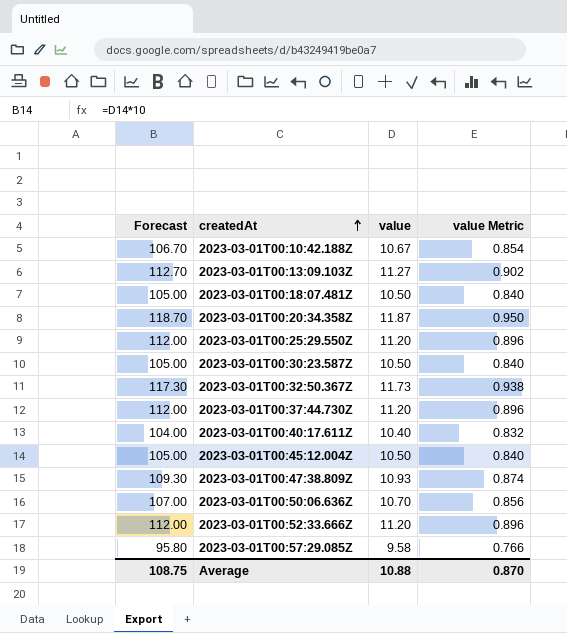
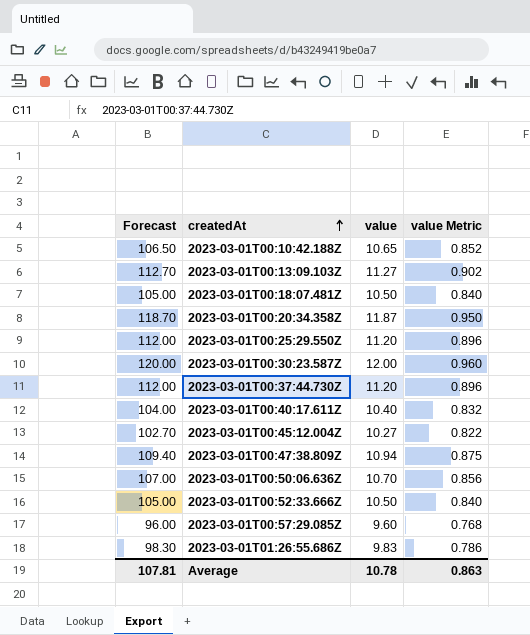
row 2023-03-01T00:32:50.367Z: 117.30 | 11.73 | 0.938 -> none
2023-03-01T00:10:42.188Z | Forecast: 106.70 -> 106.50
2023-03-01T00:10:42.188Z | value: 10.67 -> 10.65
2023-03-01T00:10:42.188Z | value Metric: 0.854 -> 0.852
2023-03-01T00:30:23.587Z | Forecast: 105.00 -> 120.00
2023-03-01T00:30:23.587Z | value: 10.50 -> 12.00
2023-03-01T00:30:23.587Z | value Metric: 0.840 -> 0.960
2023-03-01T00:45:12.004Z | Forecast: 105.00 -> 102.70
2023-03-01T00:45:12.004Z | value: 10.50 -> 10.27
2023-03-01T00:45:12.004Z | value Metric: 0.840 -> 0.822
2023-03-01T00:47:38.809Z | Forecast: 109.30 -> 109.40
2023-03-01T00:47:38.809Z | value: 10.93 -> 10.94
2023-03-01T00:47:38.809Z | value Metric: 0.874 -> 0.875
2023-03-01T00:52:33.666Z | Forecast: 112.00 -> 105.00
2023-03-01T00:52:33.666Z | value: 11.20 -> 10.50
2023-03-01T00:52:33.666Z | value Metric: 0.896 -> 0.840
2023-03-01T00:57:29.085Z | Forecast: 95.80 -> 96.00
2023-03-01T00:57:29.085Z | value: 9.58 -> 9.60
2023-03-01T00:57:29.085Z | value Metric: 0.766 -> 0.768
row 2023-03-01T01:26:55.686Z: none -> 98.30 | 9.83 | 0.786
Average | Forecast: 108.75 -> 107.81
Average | value: 10.88 -> 10.78
Average | value Metric: 0.870 -> 0.863

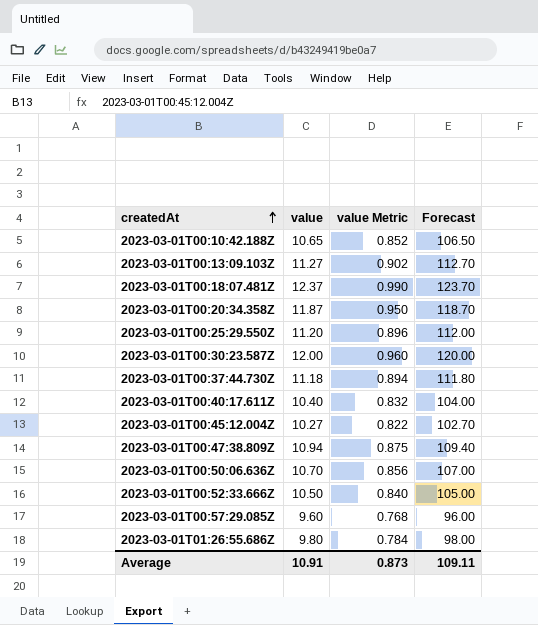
column Forecast | position: 1 -> 4
2023-03-01T00:18:07.481Z | value: 10.50 -> 12.37
2023-03-01T00:18:07.481Z | value Metric: 0.840 -> 0.990
2023-03-01T00:18:07.481Z | Forecast: 105.00 -> 123.70
2023-03-01T00:37:44.730Z | value: 11.20 -> 11.18
2023-03-01T00:37:44.730Z | value Metric: 0.896 -> 0.894
2023-03-01T00:37:44.730Z | Forecast: 112.00 -> 111.80
2023-03-01T01:26:55.686Z | value: 9.83 -> 9.80
2023-03-01T01:26:55.686Z | value Metric: 0.786 -> 0.784
2023-03-01T01:26:55.686Z | Forecast: 98.30 -> 98.00
Average | value: 10.78 -> 10.91
Average | value Metric: 0.863 -> 0.873
Average | Forecast: 107.81 -> 109.11

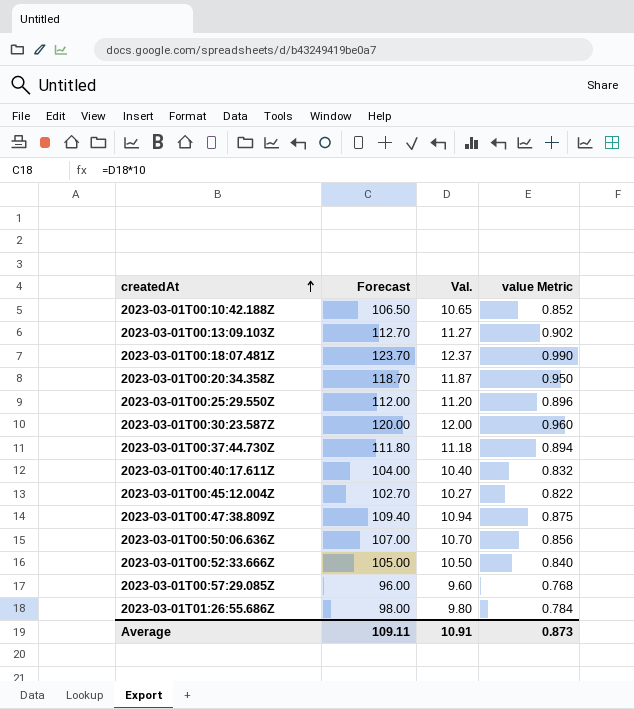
column Forecast | position: 4 -> 2
column name: value -> Val.

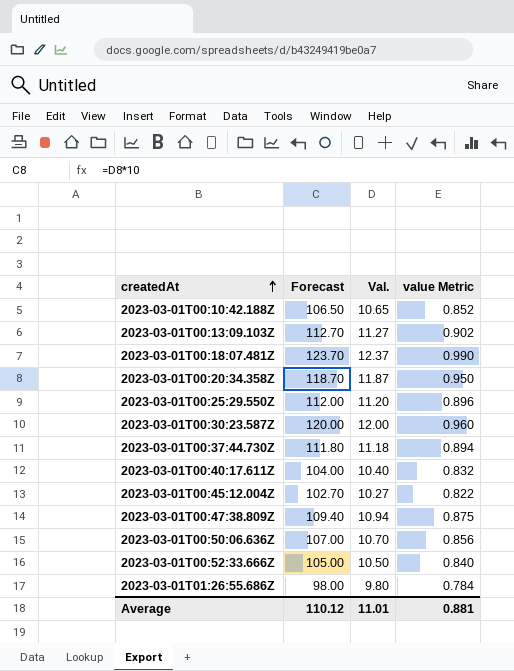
row 2023-03-01T00:57:29.085Z: 96.00 | 9.60 | 0.768 -> none
Average | Forecast: 109.11 -> 110.12
Average | Val.: 10.91 -> 11.01
Average | value Metric: 0.873 -> 0.881

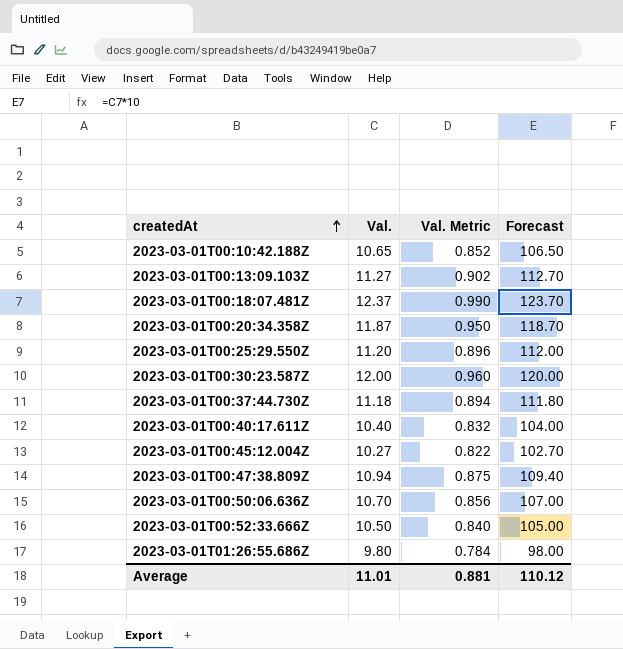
column name: value Metric -> Val. Metric
column Forecast | position: 2 -> 4

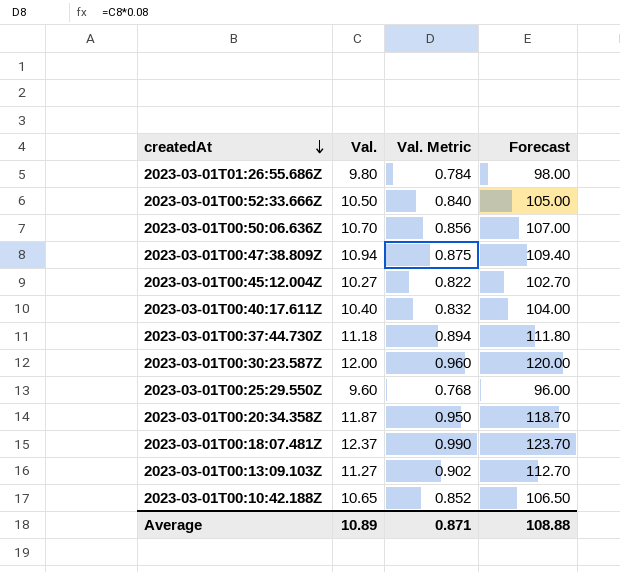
row order: createdAt ascending -> createdAt descending
2023-03-01T00:25:29.550Z | Val.: 11.20 -> 9.60
2023-03-01T00:25:29.550Z | Val. Metric: 0.896 -> 0.768
2023-03-01T00:25:29.550Z | Forecast: 112.00 -> 96.00
Average | Val.: 11.01 -> 10.89
Average | Val. Metric: 0.881 -> 0.871
Average | Forecast: 110.12 -> 108.88

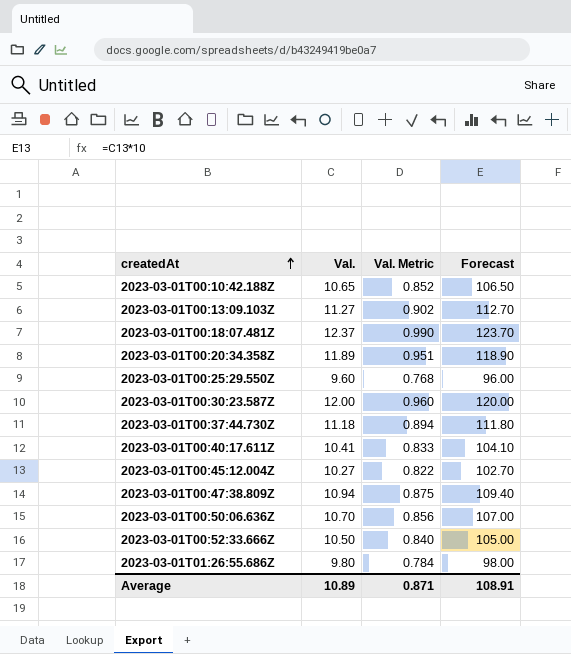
row order: createdAt descending -> createdAt ascending
2023-03-01T00:20:34.358Z | Val.: 11.87 -> 11.89
2023-03-01T00:20:34.358Z | Val. Metric: 0.950 -> 0.951
2023-03-01T00:20:34.358Z | Forecast: 118.70 -> 118.90
2023-03-01T00:40:17.611Z | Val.: 10.40 -> 10.41
2023-03-01T00:40:17.611Z | Val. Metric: 0.832 -> 0.833
2023-03-01T00:40:17.611Z | Forecast: 104.00 -> 104.10
Average | Forecast: 108.88 -> 108.91

